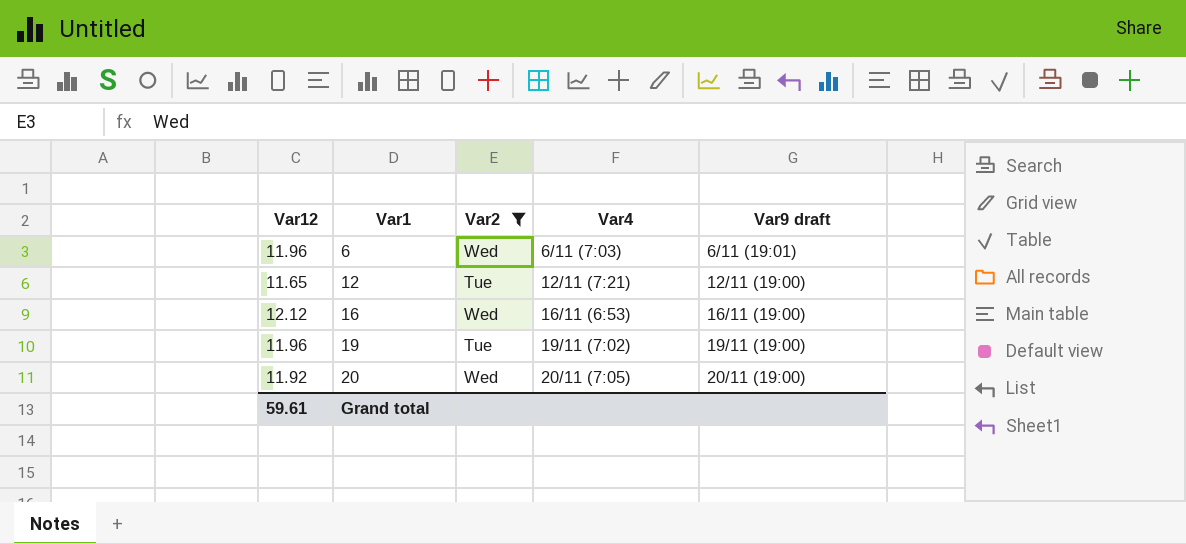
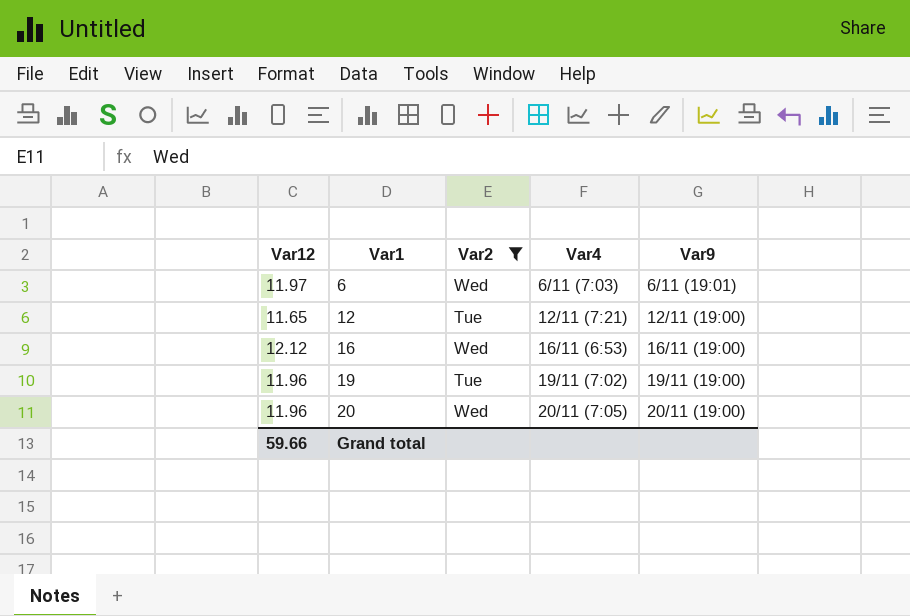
column name: Var9 draft -> Var9
6 | Var12: 11.96 -> 11.97
20 | Var12: 11.92 -> 11.96
Grand total | Var12: 59.61 -> 59.66

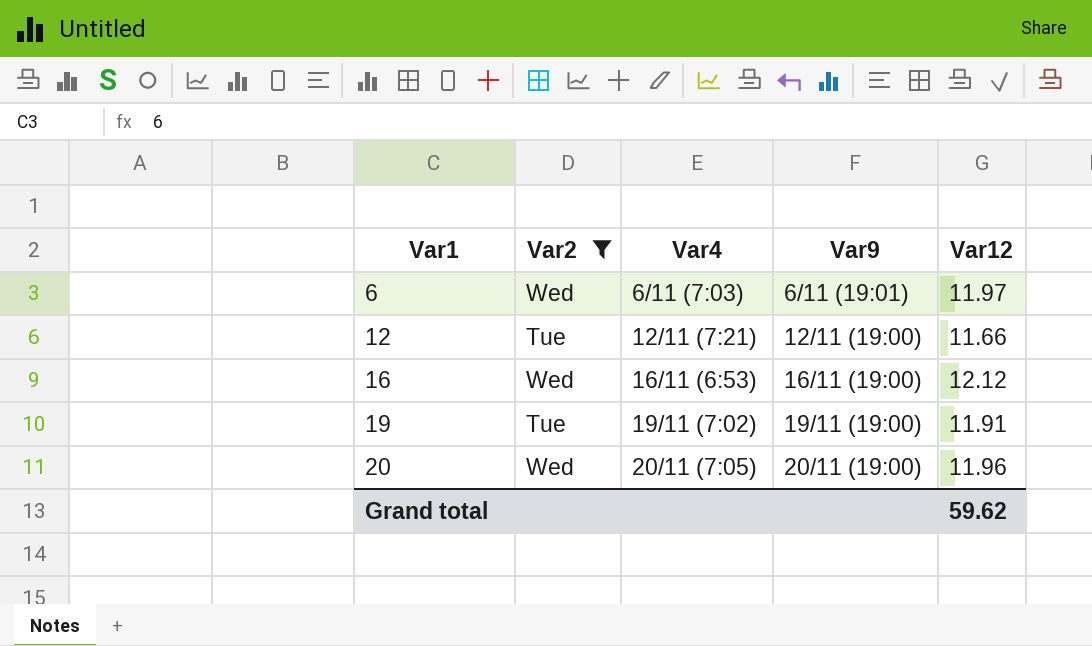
column Var12 | position: 1 -> 5
12 | Var12: 11.65 -> 11.66
19 | Var12: 11.96 -> 11.91
Grand total | Var12: 59.66 -> 59.62

